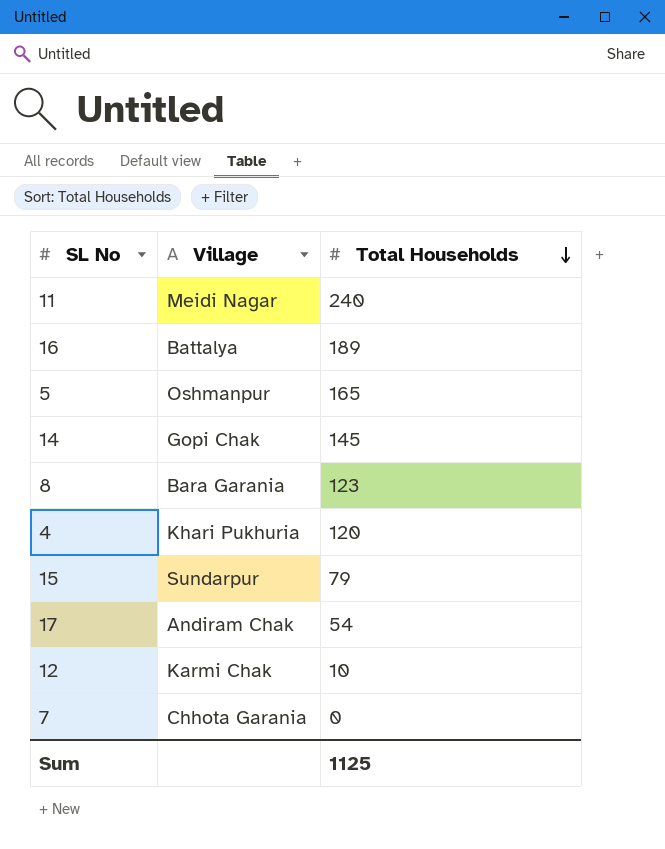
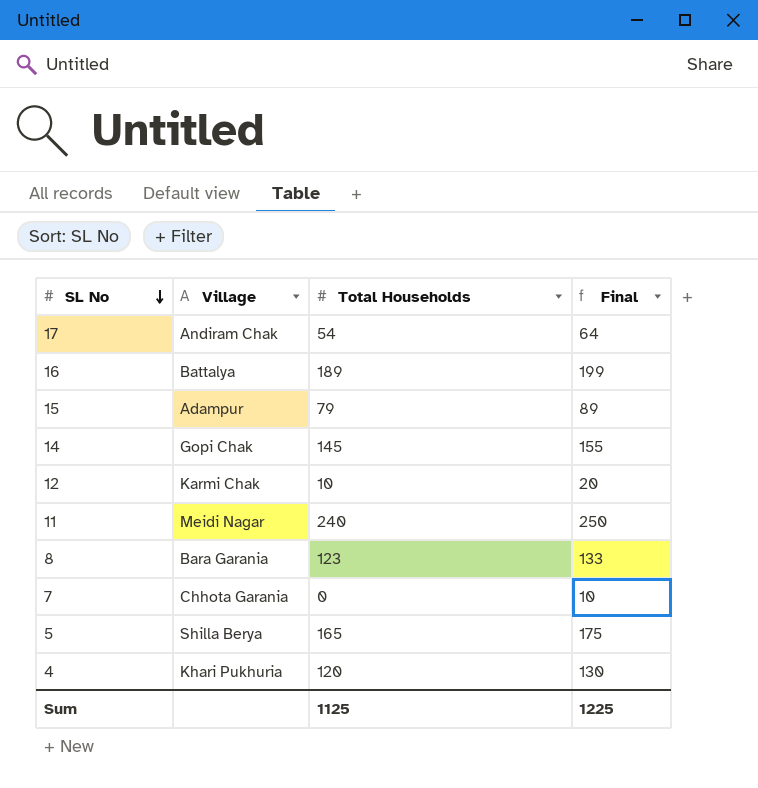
row order: Total Households descending -> SL No descending
column Final | formula: none -> [Total Households] + 10
15 | Village: Sundarpur -> Adampur
5 | Village: Oshmanpur -> Shilla Berya

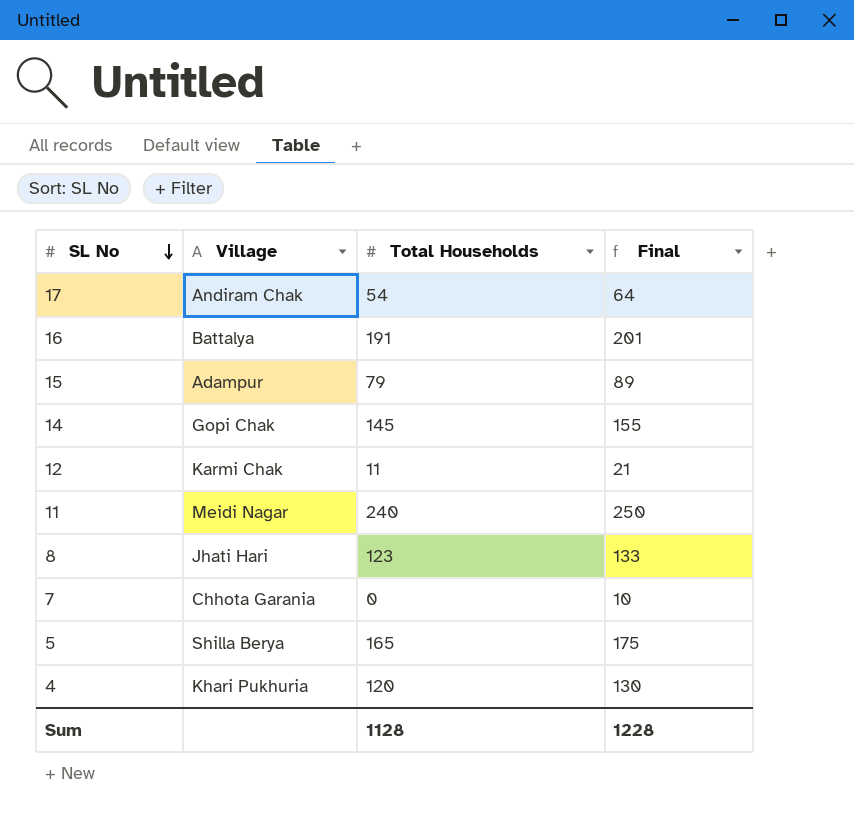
16 | Total Households: 189 -> 191
16 | Final: 199 -> 201
12 | Total Households: 10 -> 11
12 | Final: 20 -> 21
8 | Village: Bara Garania -> Jhati Hari
Sum | Total Households: 1125 -> 1128
Sum | Final: 1225 -> 1228

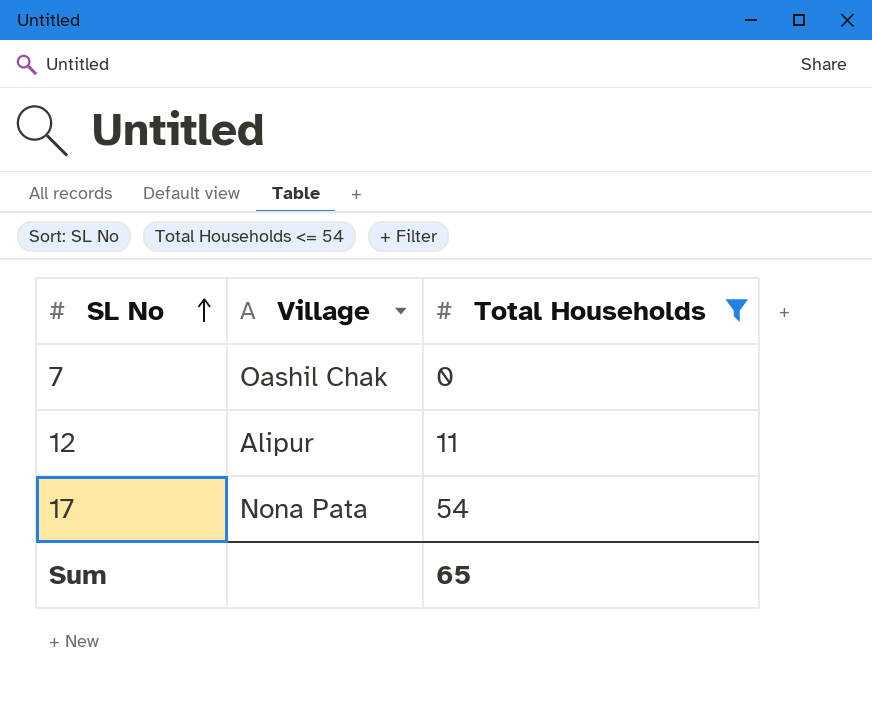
filter: none -> Total Households <= 54
row order: SL No descending -> SL No ascending
column Final | formula: [Total Households] + 10 -> none
7 | Village: Chhota Garania -> Oashil Chak
12 | Village: Karmi Chak -> Alipur
17 | Village: Andiram Chak -> Nona Pata
Sum | Total Households: 1128 -> 65

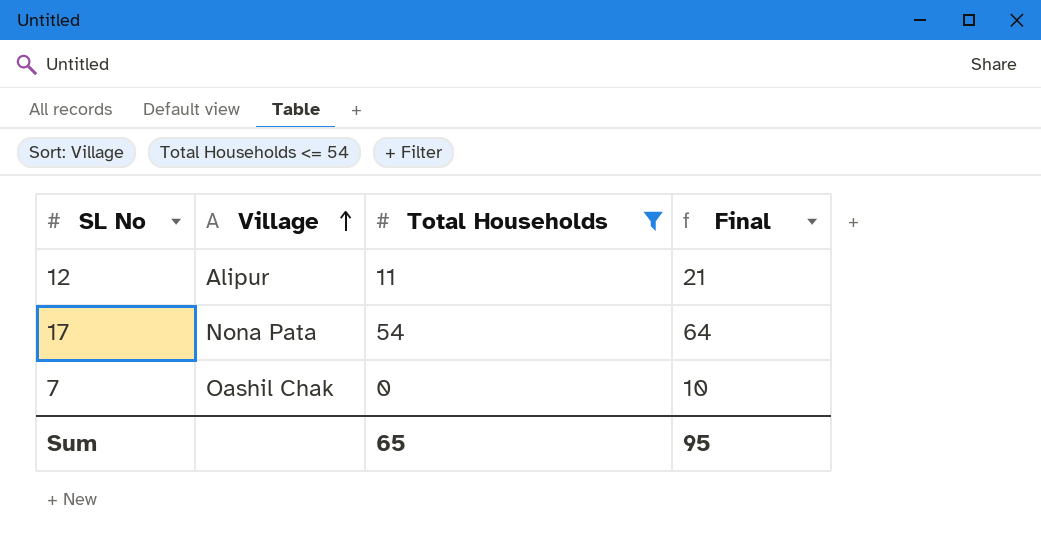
row order: SL No ascending -> Village ascending
column Final | formula: none -> [Total Households] + 10

